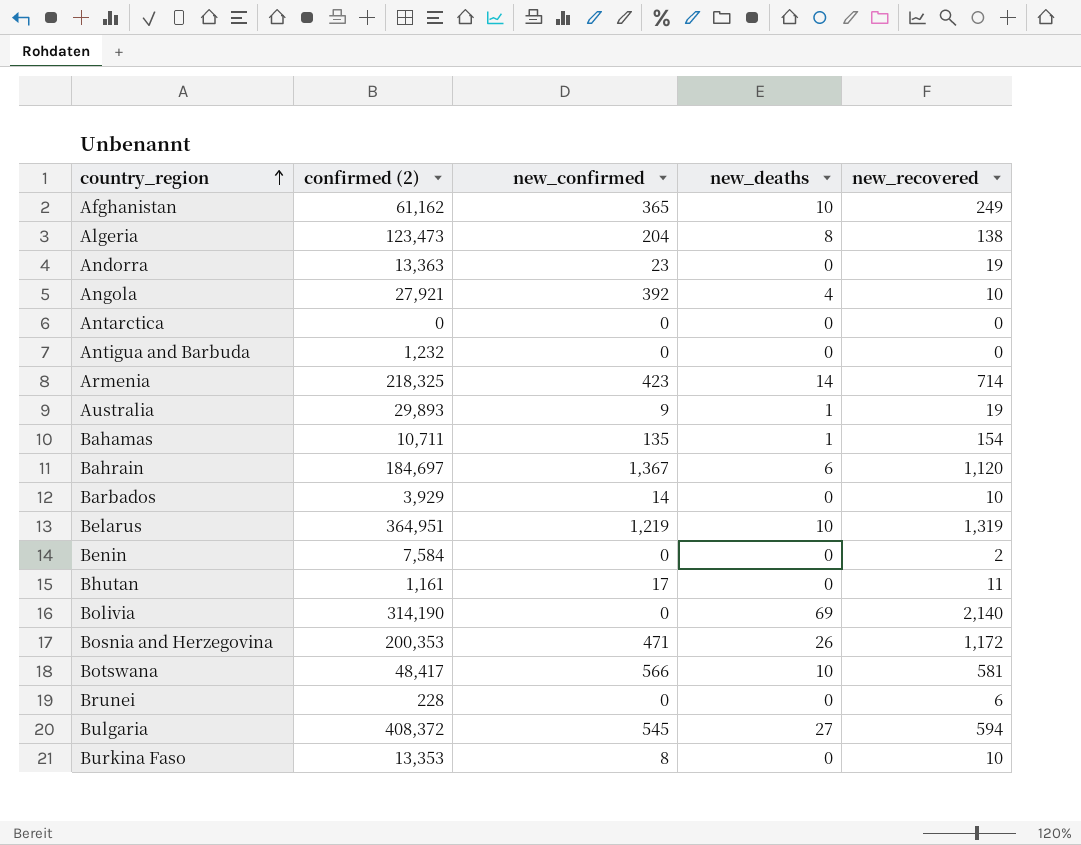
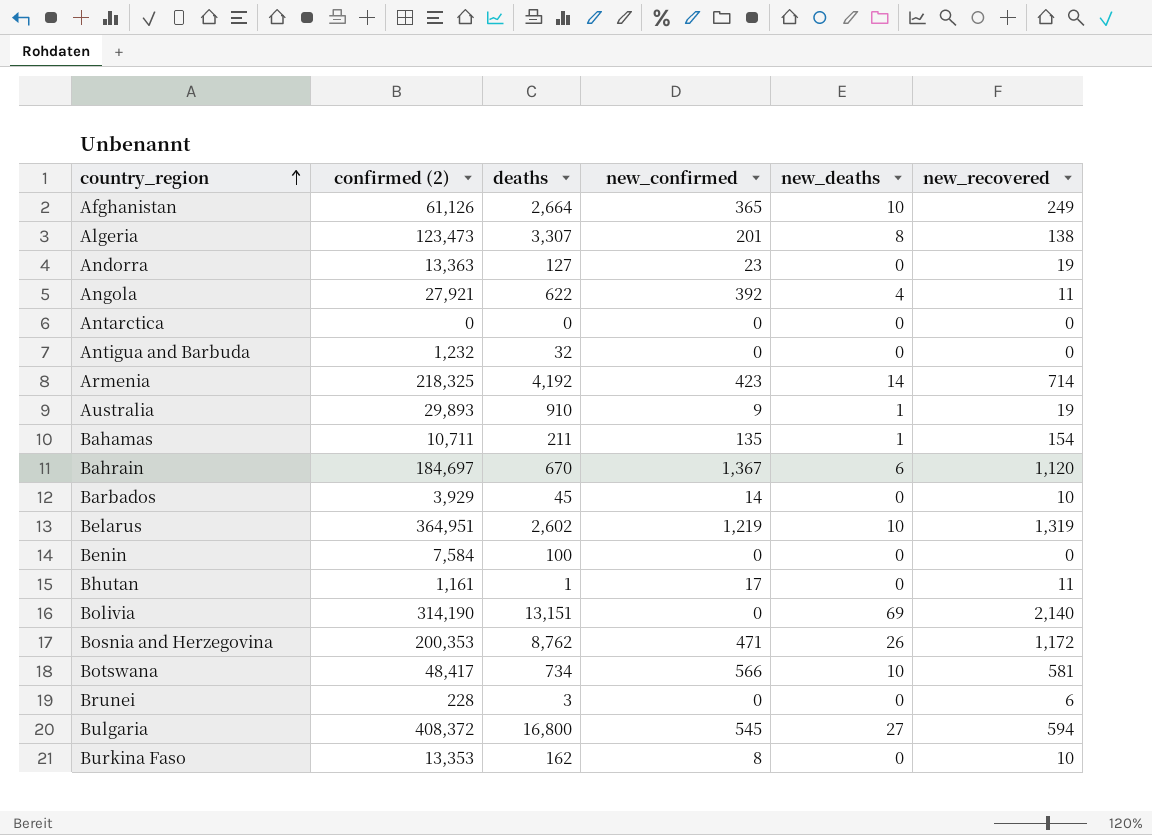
column deaths | position: none -> 3
Afghanistan | confirmed (2): 61,162 -> 61,126
Algeria | new_confirmed: 204 -> 201
Angola | new_recovered: 10 -> 11
Benin | new_recovered: 2 -> 0

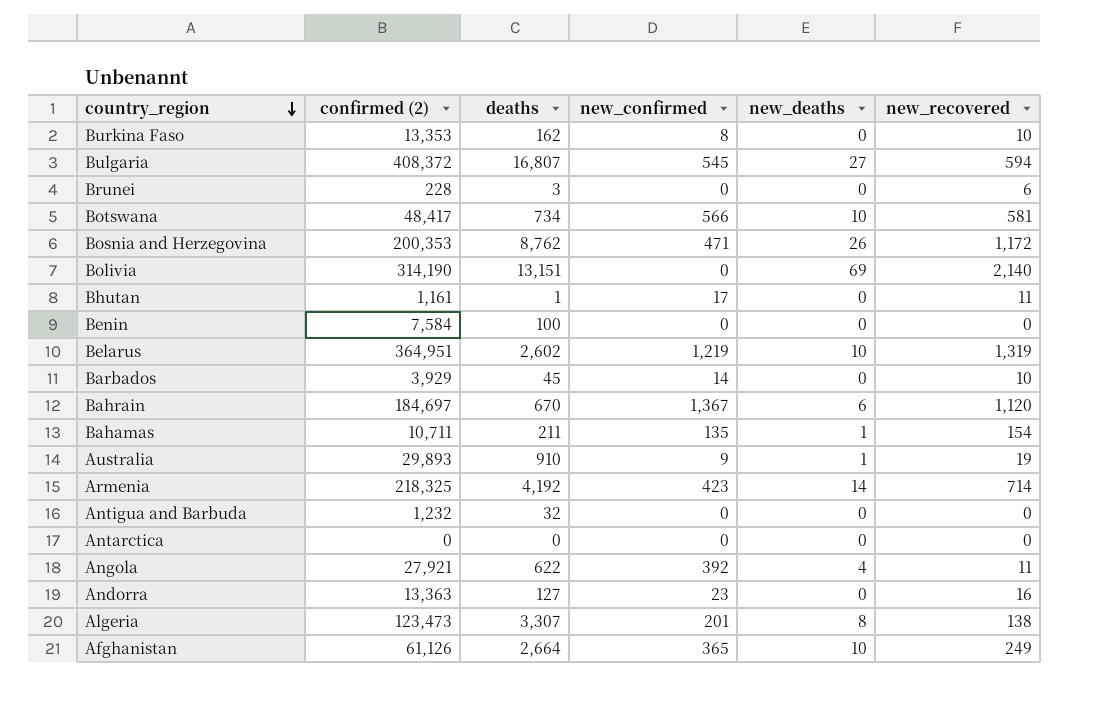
row order: country_region ascending -> country_region descending
Bulgaria | deaths: 16,800 -> 16,807
Andorra | new_recovered: 19 -> 16

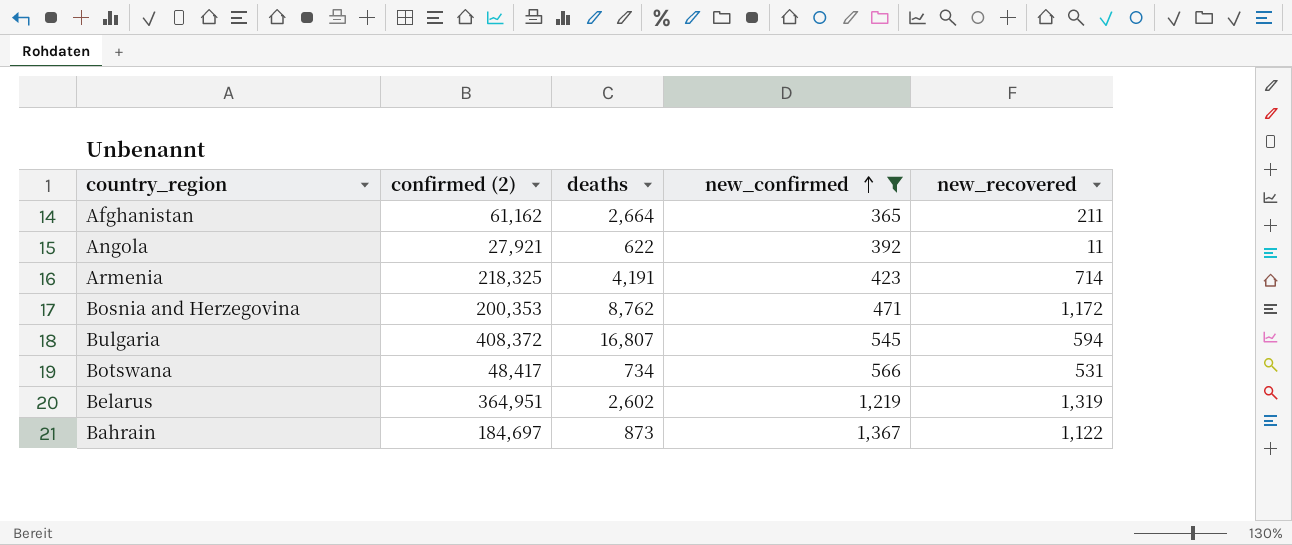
filter: none -> new_confirmed >= 365
row order: country_region descending -> new_confirmed ascending
column new_deaths | position: 5 -> none
Afghanistan | confirmed (2): 61,126 -> 61,162
Afghanistan | new_recovered: 249 -> 211
Armenia | deaths: 4,192 -> 4,191
Botswana | new_recovered: 581 -> 531
Bahrain | deaths: 670 -> 873
Bahrain | new_recovered: 1,120 -> 1,122

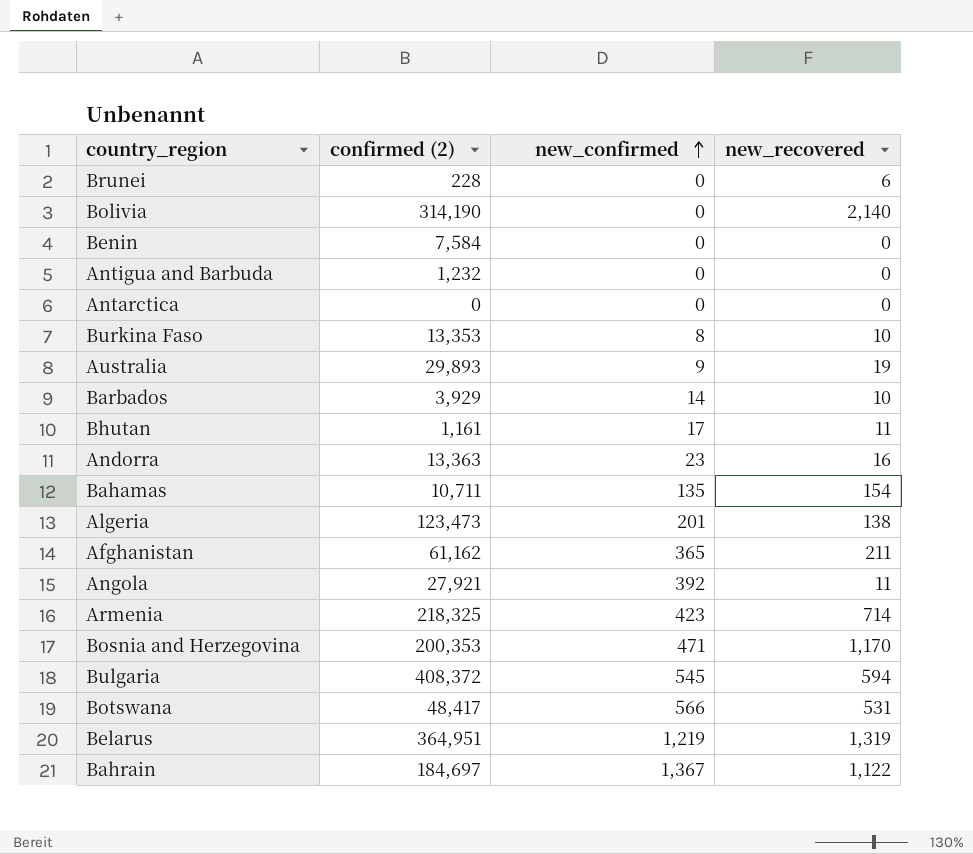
filter: new_confirmed >= 365 -> none
column deaths | position: 3 -> none
Bosnia and Herzegovina | new_recovered: 1,172 -> 1,170

